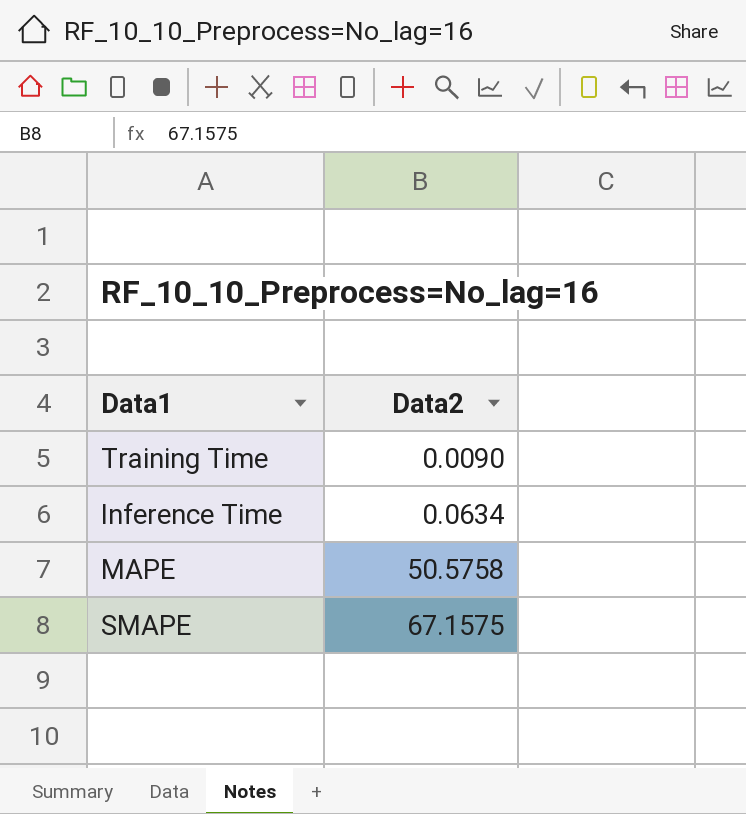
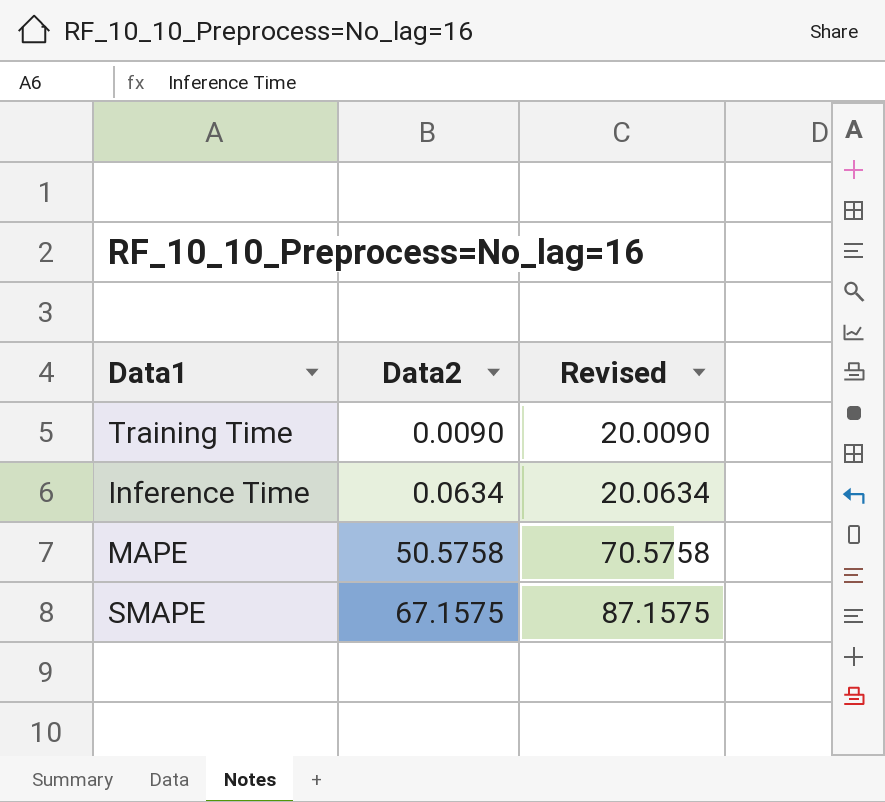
column Revised | formula: none -> [Data2] + 20

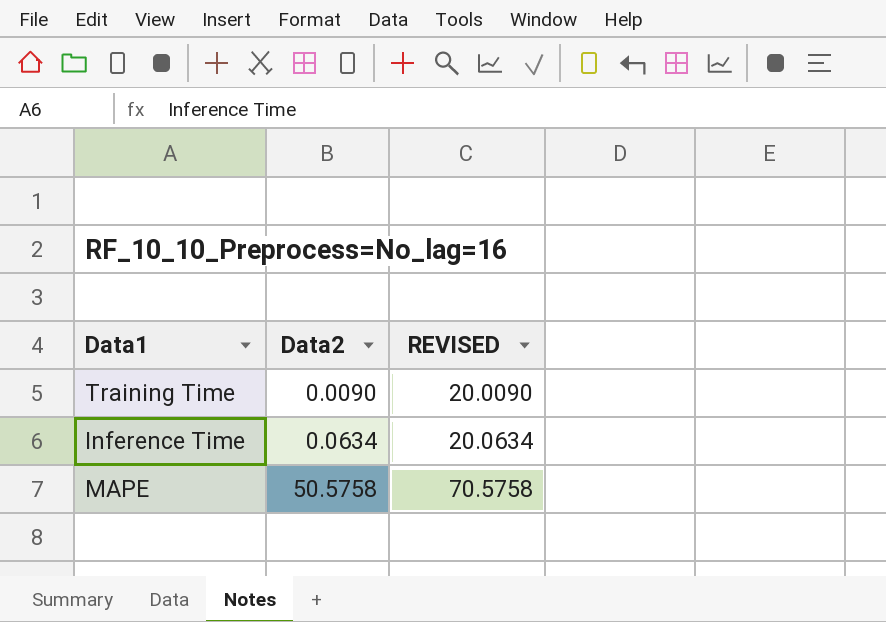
column name: Revised -> REVISED
row SMAPE: 67.1575 | 87.1575 -> none

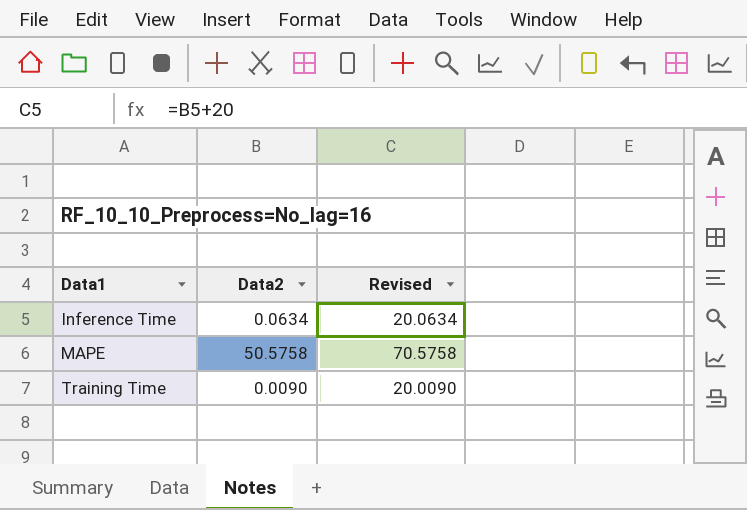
row order: Data2 ascending -> Data1 ascending
column name: REVISED -> Revised

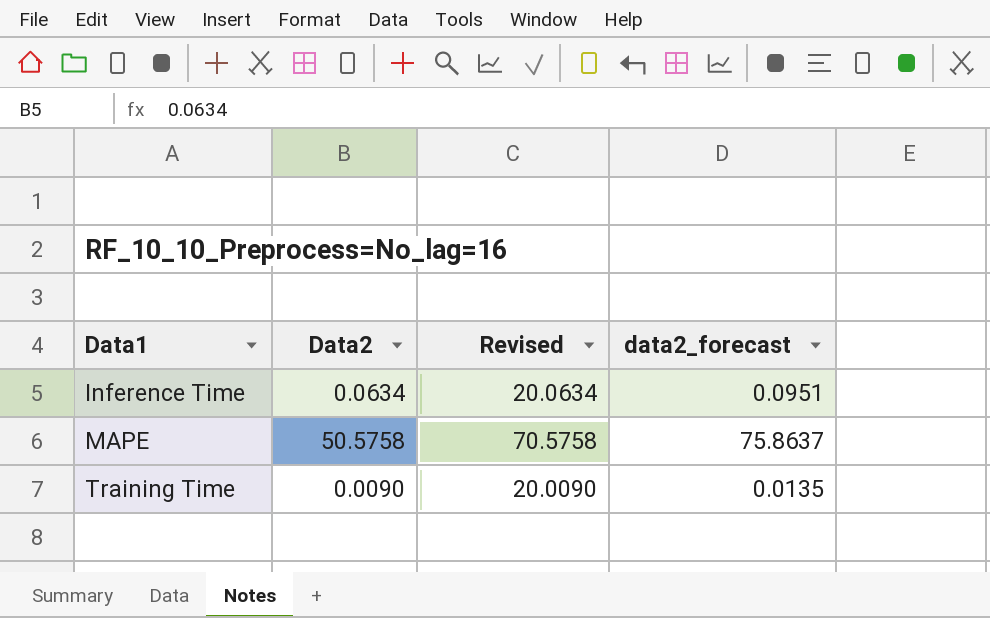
column data2_forecast | formula: none -> [Data2] * 1.5

